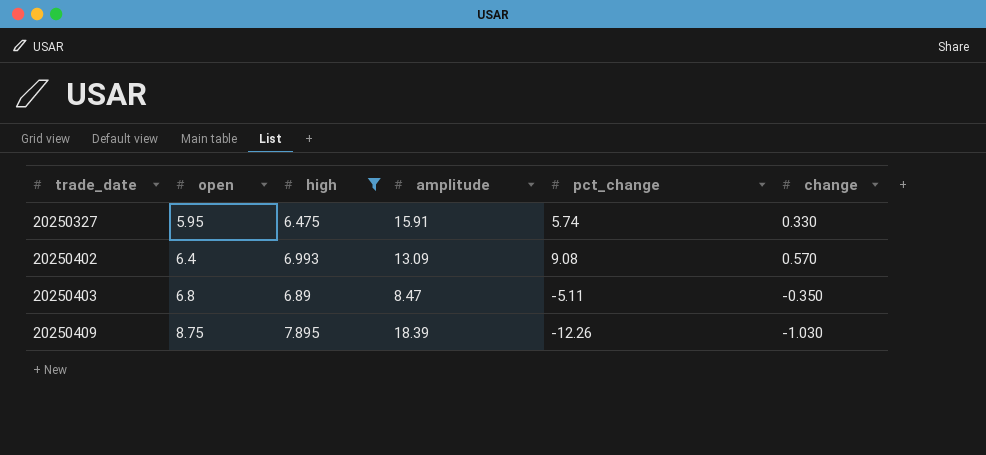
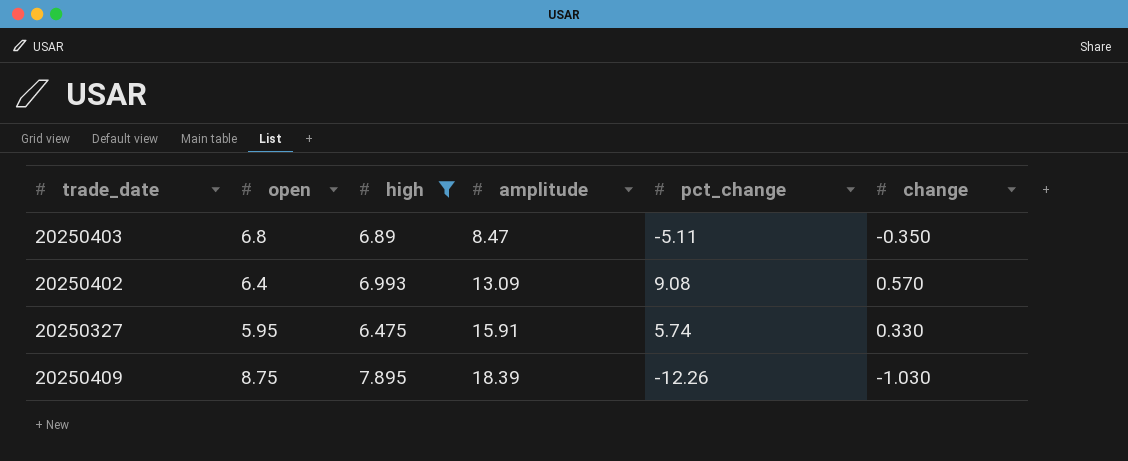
row order: trade_date ascending -> amplitude ascending

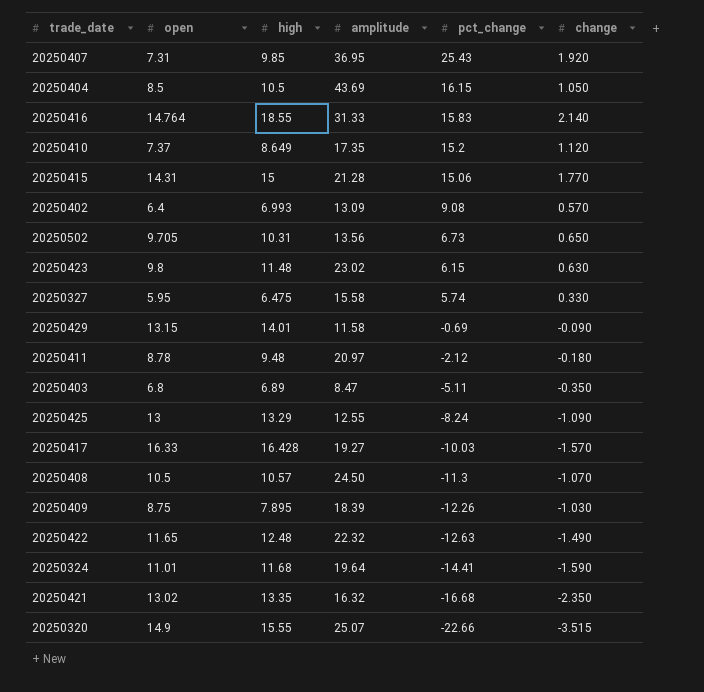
filter: high <= 7.895 -> none
row order: amplitude ascending -> pct_change descending
20250327 | amplitude: 15.91 -> 15.58

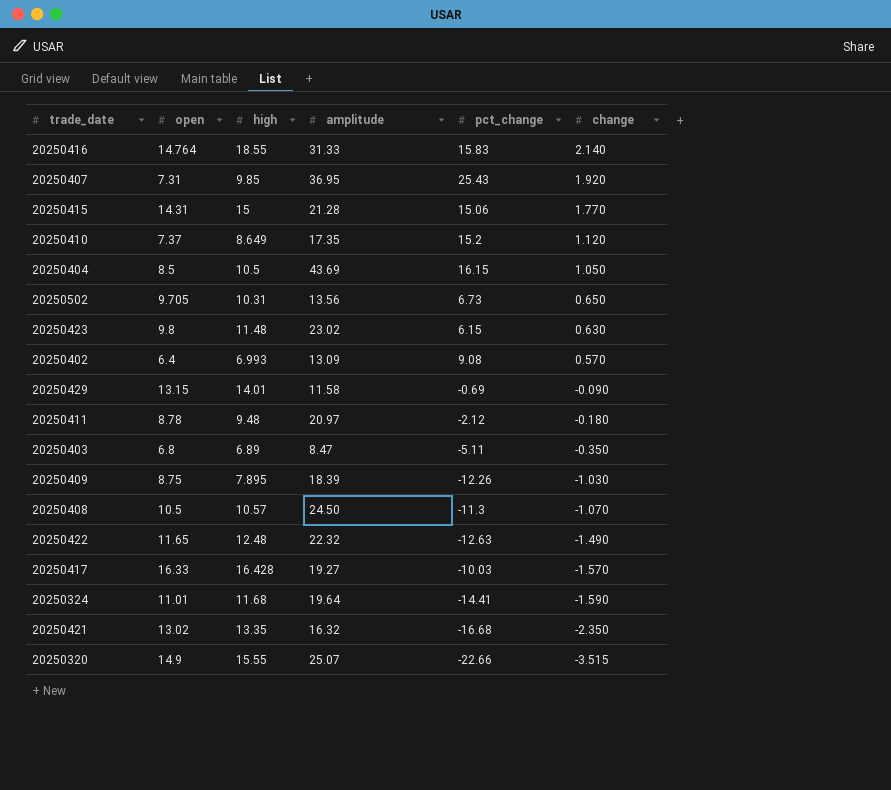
row order: pct_change descending -> change descending
row 20250327: 5.95 | 6.475 | 15.58 | 5.74 | 0.330 -> none
row 20250425: 13 | 13.29 | 12.55 | -8.24 | -1.090 -> none

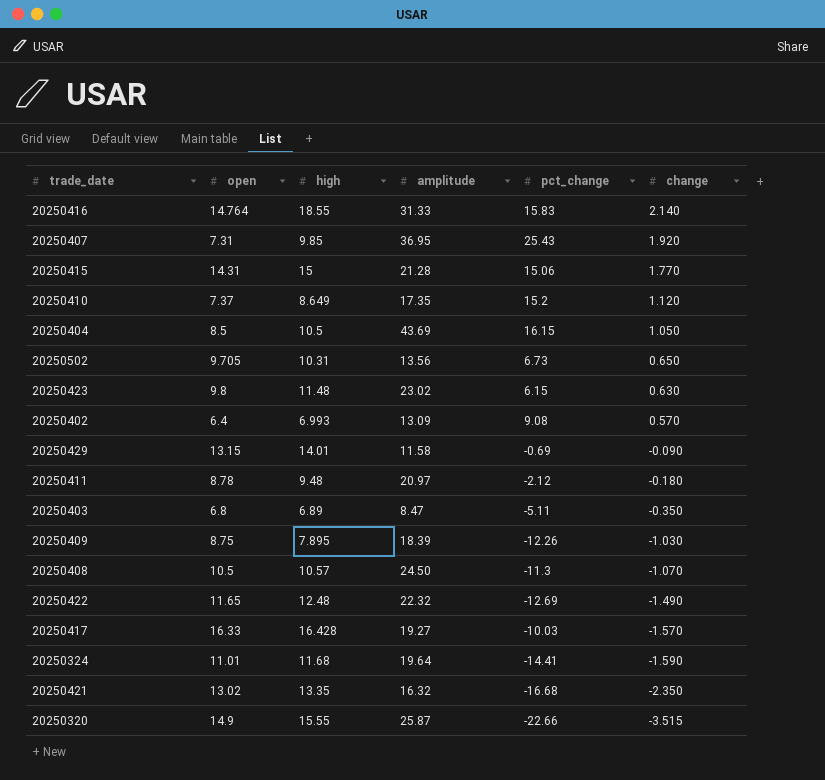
20250422 | pct_change: -12.63 -> -12.69
20250320 | amplitude: 25.07 -> 25.87

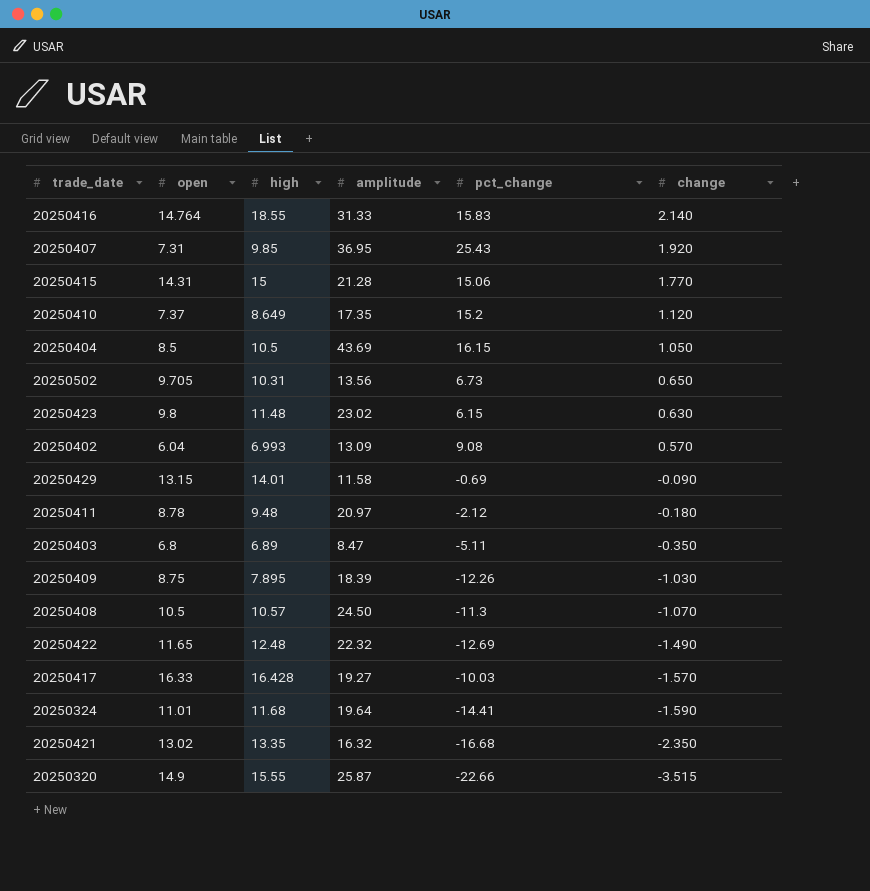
20250402 | open: 6.4 -> 6.04

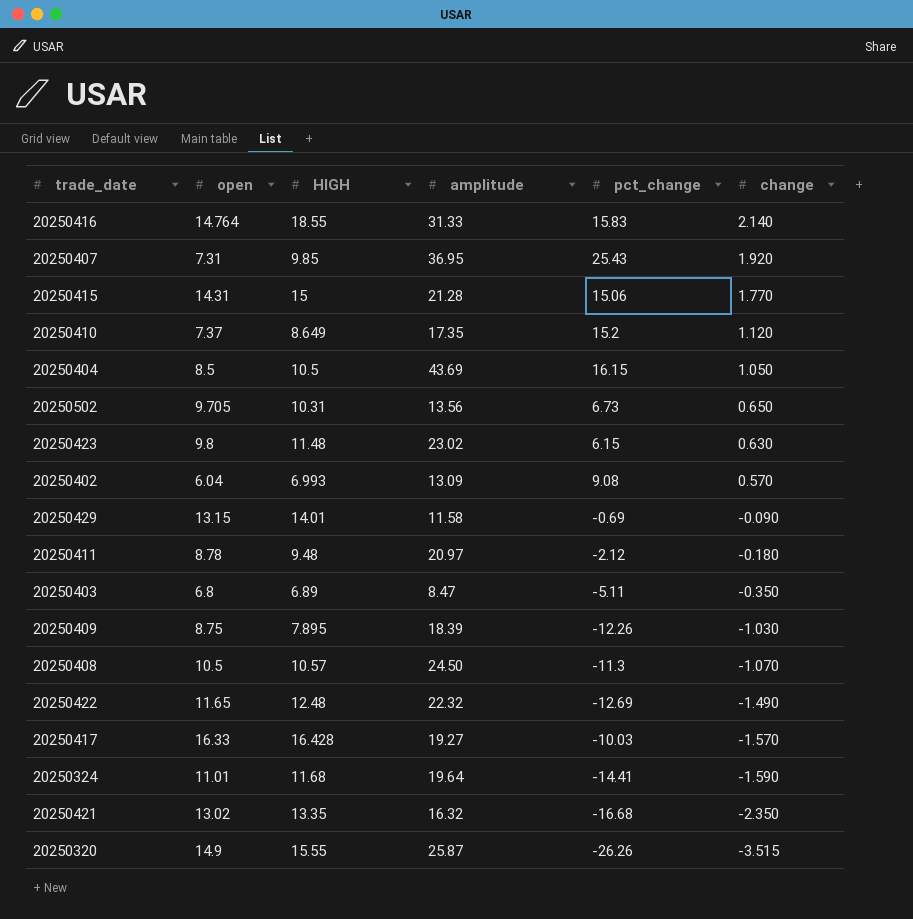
column name: high -> HIGH
20250320 | pct_change: -22.66 -> -26.26

